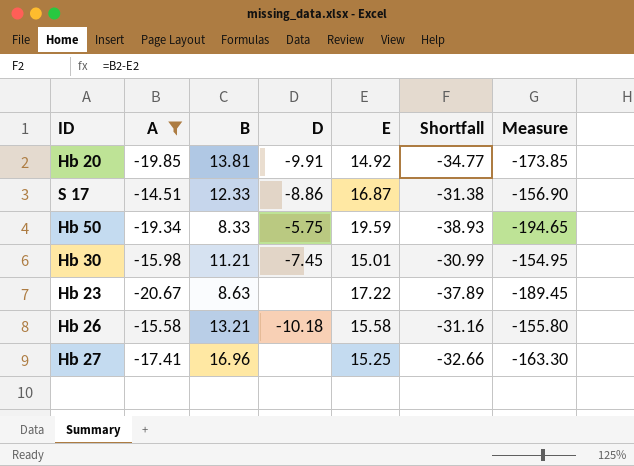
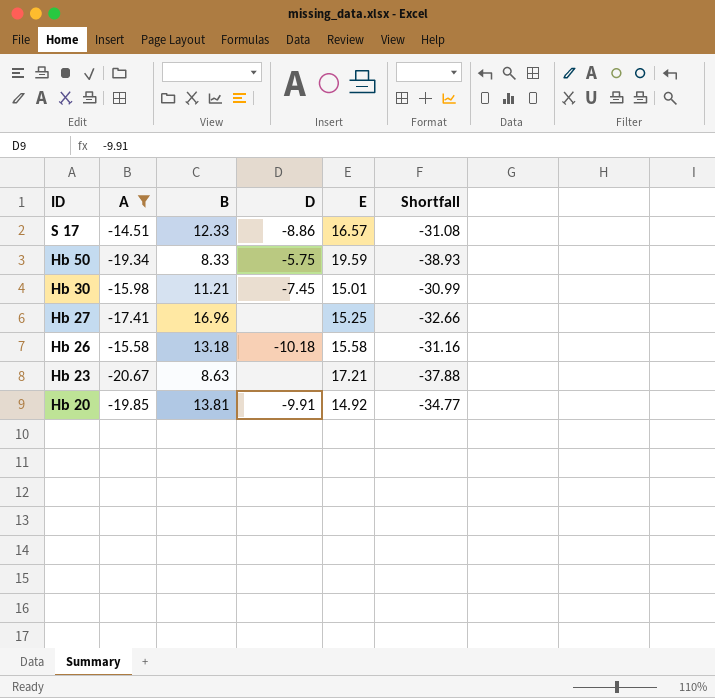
row order: none -> ID descending
column Measure | formula: [Shortfall] * 5 -> none
S 17 | E: 16.87 -> 16.57
S 17 | Shortfall: -31.38 -> -31.08
Hb 26 | B: 13.21 -> 13.18
Hb 23 | E: 17.22 -> 17.21
Hb 23 | Shortfall: -37.89 -> -37.88

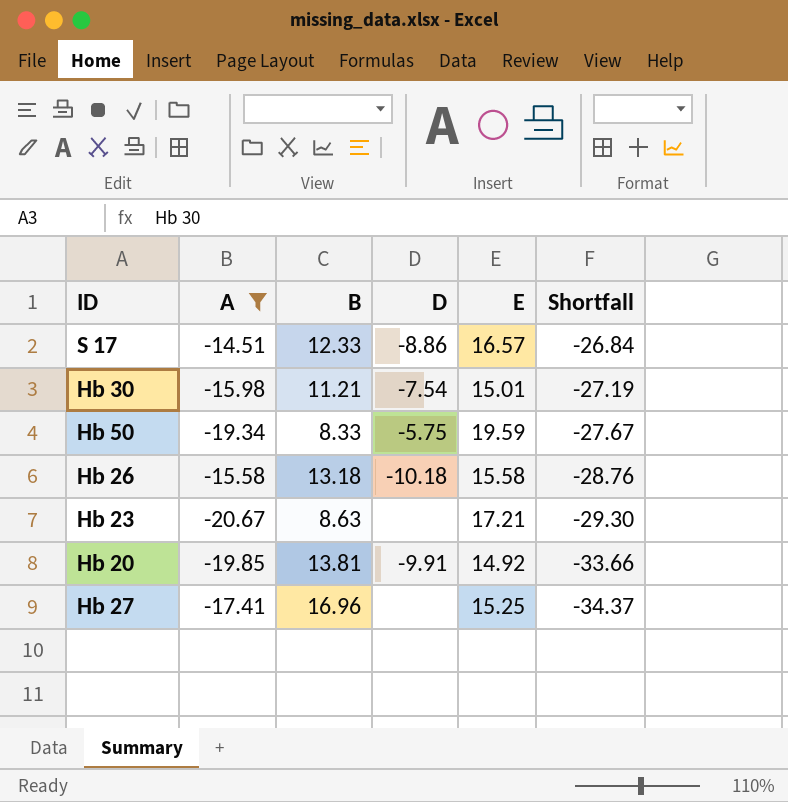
row order: ID descending -> Shortfall descending
column Shortfall | formula: [A] - [E] -> [A] - [B]
Hb 30 | D: -7.45 -> -7.54

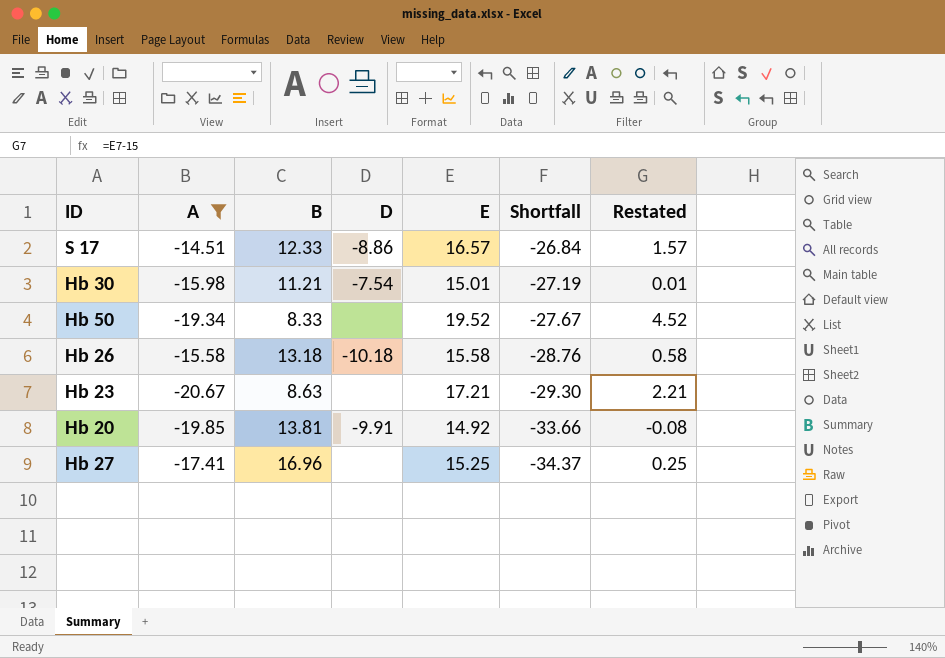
column Restated | formula: none -> [E] - 15
Hb 50 | D: -5.75 -> none
Hb 50 | E: 19.59 -> 19.52

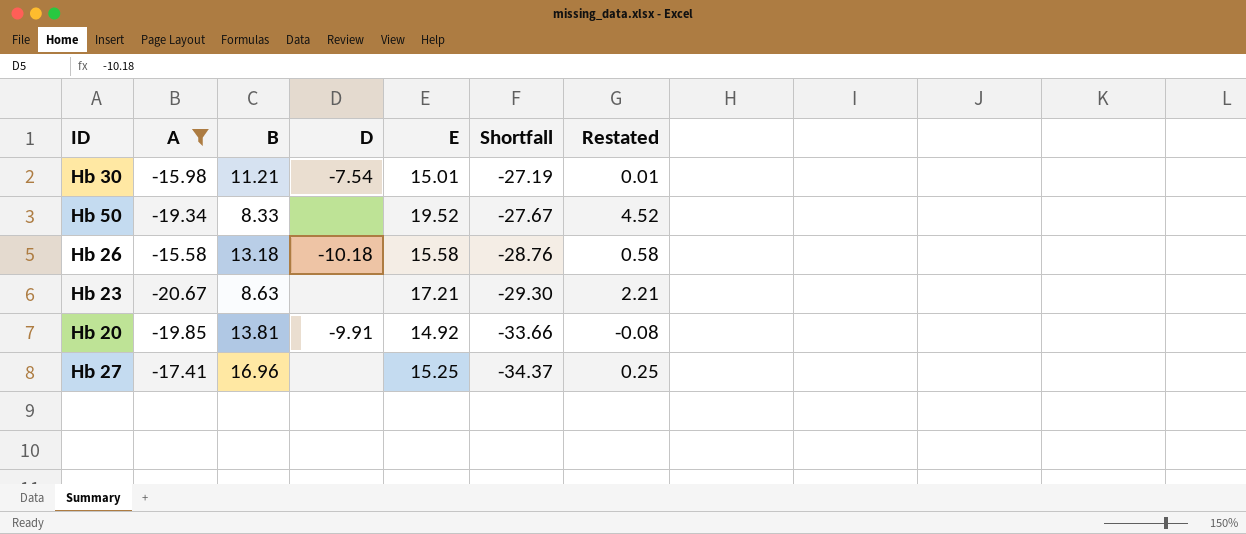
row S 17: -14.51 | 12.33 | -8.86 | 16.57 | -26.84 | 1.57 -> none

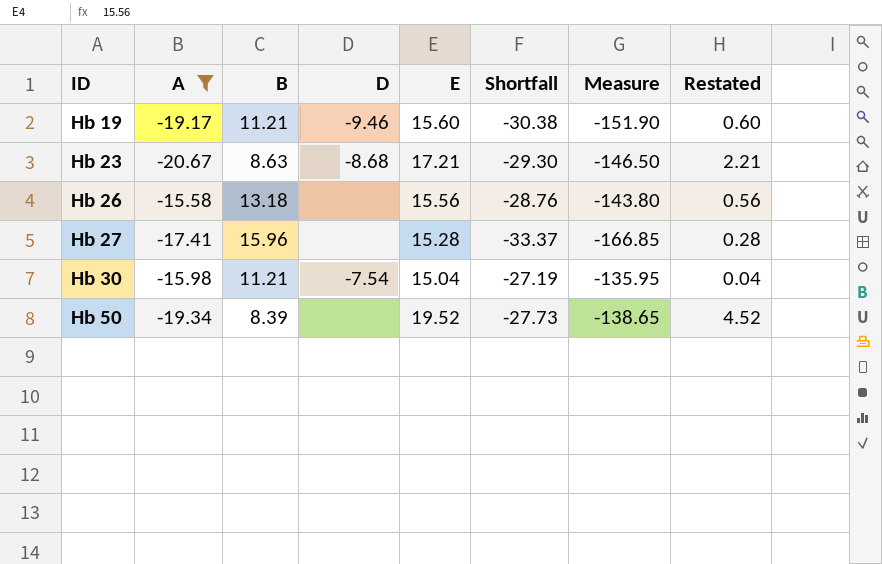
row order: Shortfall descending -> ID ascending
column Measure | formula: none -> [Shortfall] * 5
row Hb 20: -19.85 | 13.81 | -9.91 | 14.92 | -33.66 | -0.08 -> none
row Hb 19: none -> -19.17 | 11.21 | -9.46 | 15.60 | -30.38 | -151.90 | 0.60
Hb 23 | D: none -> -8.68
Hb 26 | D: -10.18 -> none
Hb 26 | E: 15.58 -> 15.56
Hb 26 | Restated: 0.58 -> 0.56
Hb 27 | B: 16.96 -> 15.96
Hb 27 | E: 15.25 -> 15.28
Hb 27 | Shortfall: -34.37 -> -33.37
Hb 27 | Restated: 0.25 -> 0.28
Hb 30 | E: 15.01 -> 15.04
Hb 30 | Restated: 0.01 -> 0.04
Hb 50 | B: 8.33 -> 8.39
Hb 50 | Shortfall: -27.67 -> -27.73

